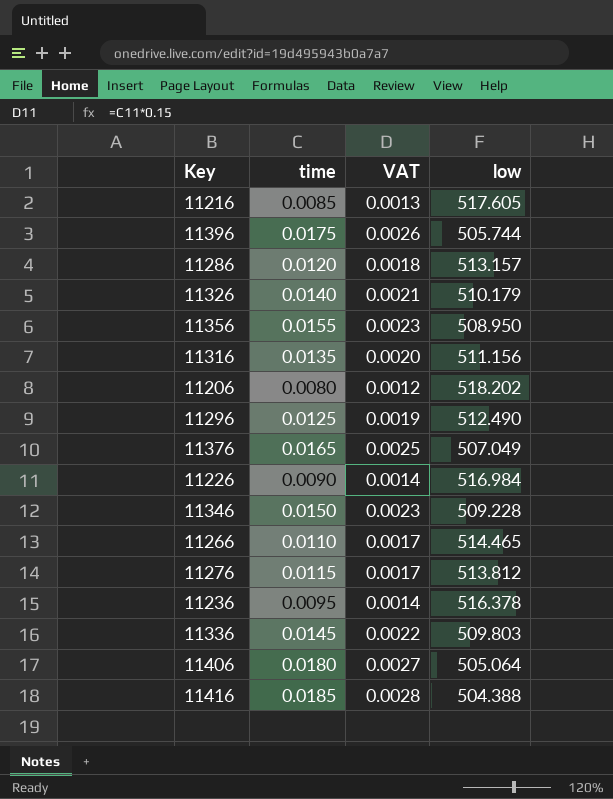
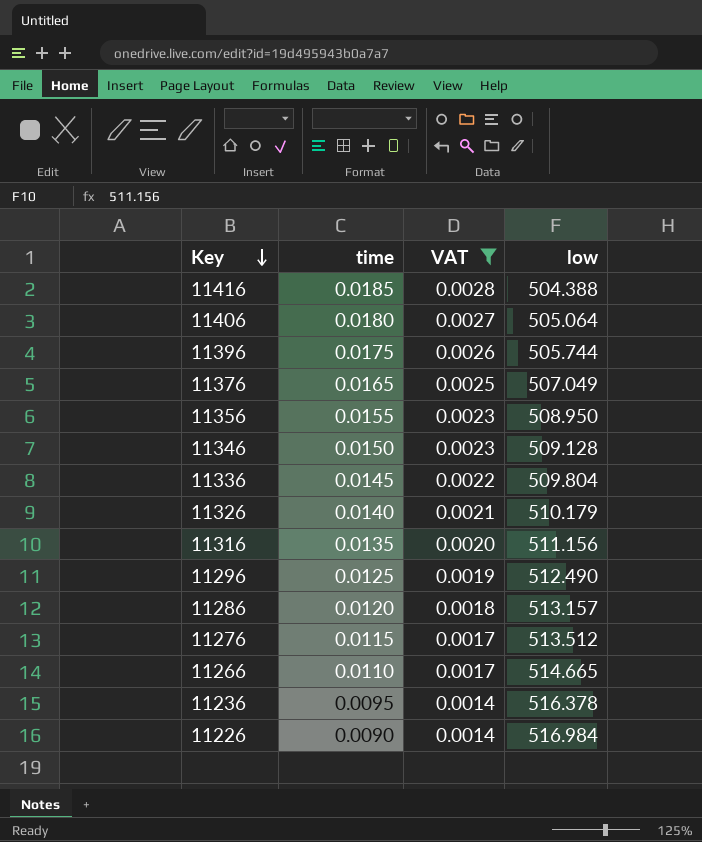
filter: none -> VAT >= 0.0014
row order: none -> Key descending
11346 | low: 509.228 -> 509.128
11336 | low: 509.803 -> 509.804
11276 | low: 513.812 -> 513.512
11266 | low: 514.465 -> 514.665

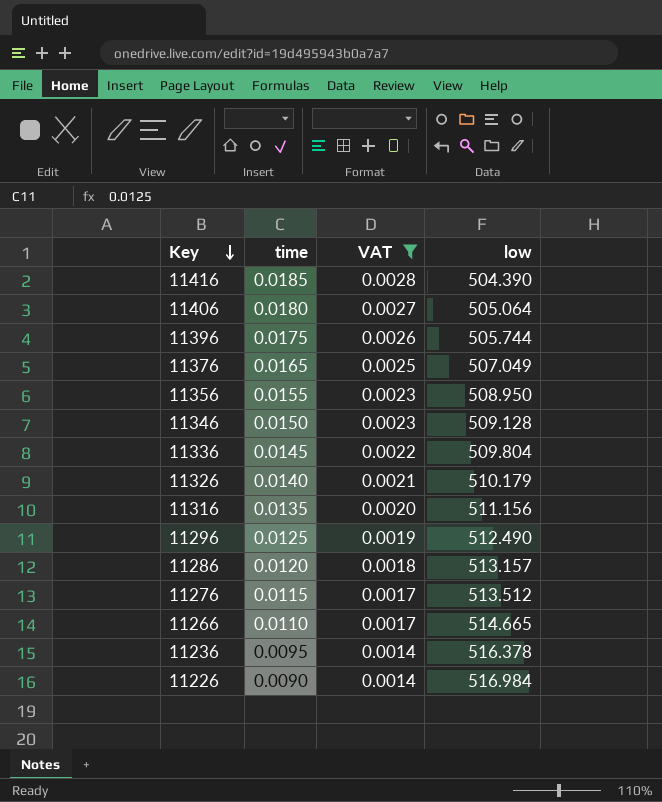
11416 | low: 504.388 -> 504.390

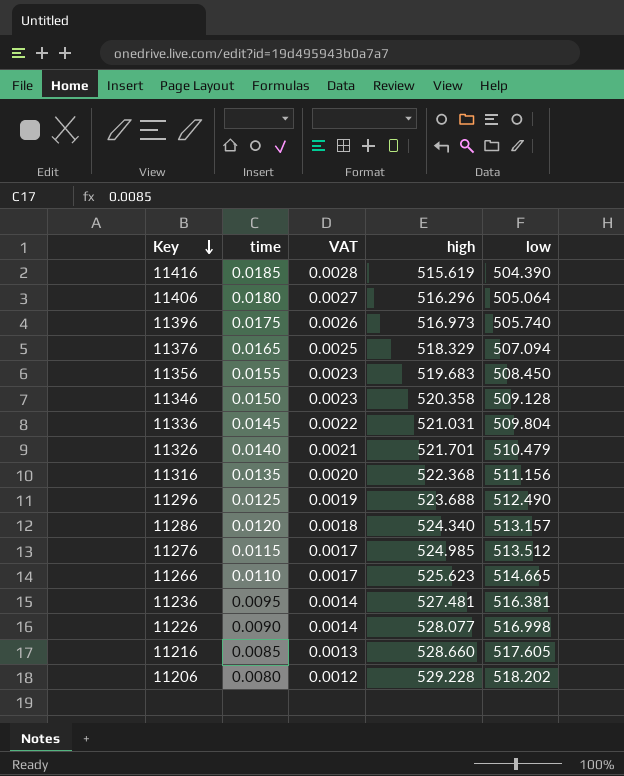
filter: VAT >= 0.0014 -> none
column high | position: none -> 4
11396 | low: 505.744 -> 505.740
11376 | low: 507.049 -> 507.094
11356 | low: 508.950 -> 508.450
11326 | low: 510.179 -> 510.479
11236 | low: 516.378 -> 516.381
11226 | low: 516.984 -> 516.998

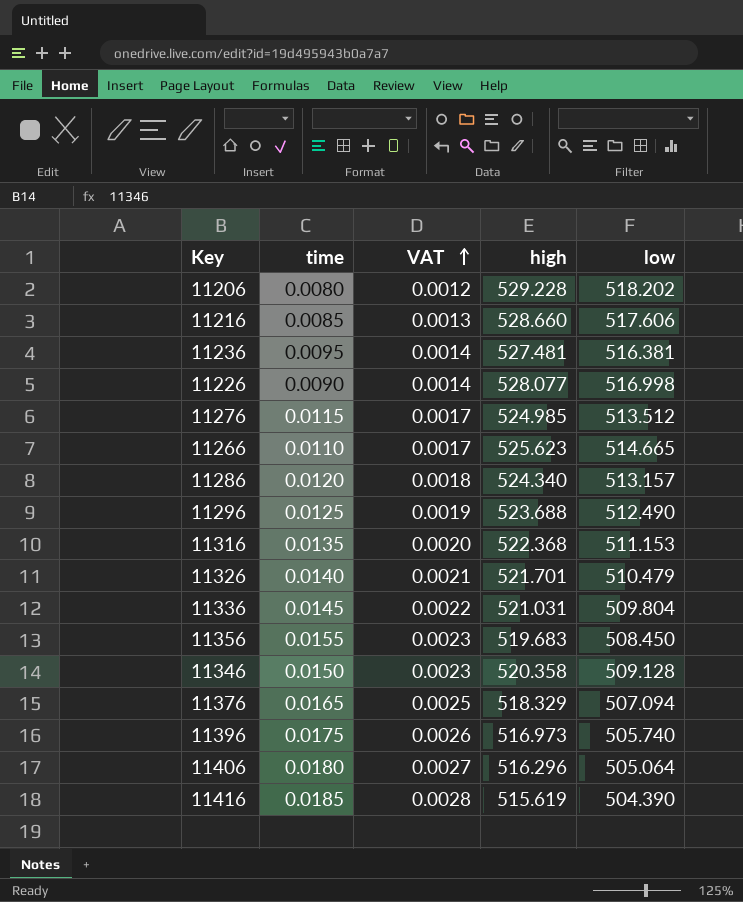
row order: Key descending -> VAT ascending
11216 | low: 517.605 -> 517.606
11316 | low: 511.156 -> 511.153

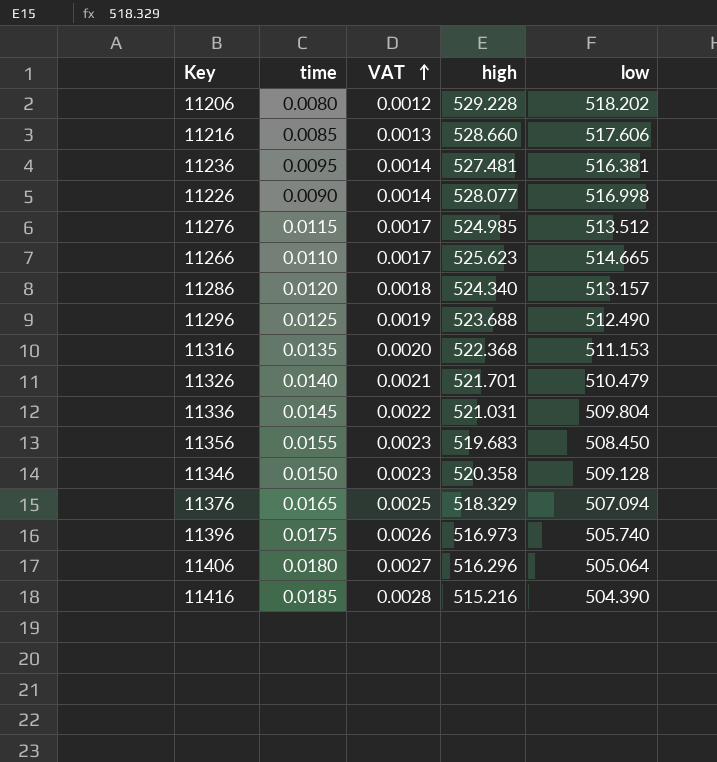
11416 | high: 515.619 -> 515.216

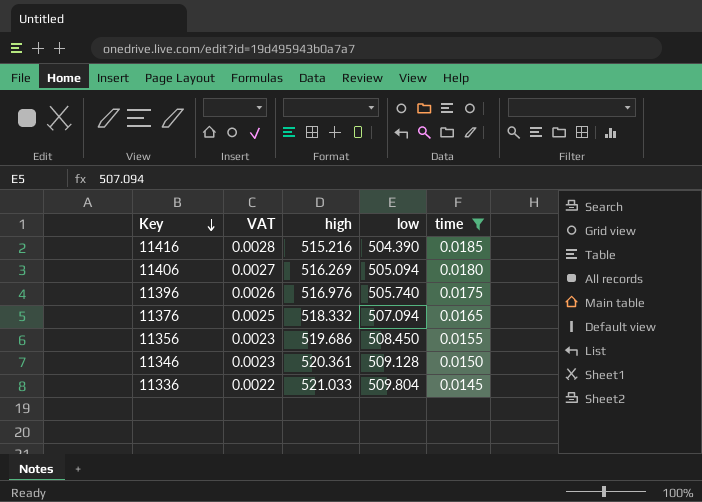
filter: none -> time >= 0.0145
row order: VAT ascending -> Key descending
column time | position: 2 -> 5
11406 | high: 516.296 -> 516.269
11406 | low: 505.064 -> 505.094
11396 | high: 516.973 -> 516.976
11376 | high: 518.329 -> 518.332
11356 | high: 519.683 -> 519.686
11346 | high: 520.358 -> 520.361
11336 | high: 521.031 -> 521.033

